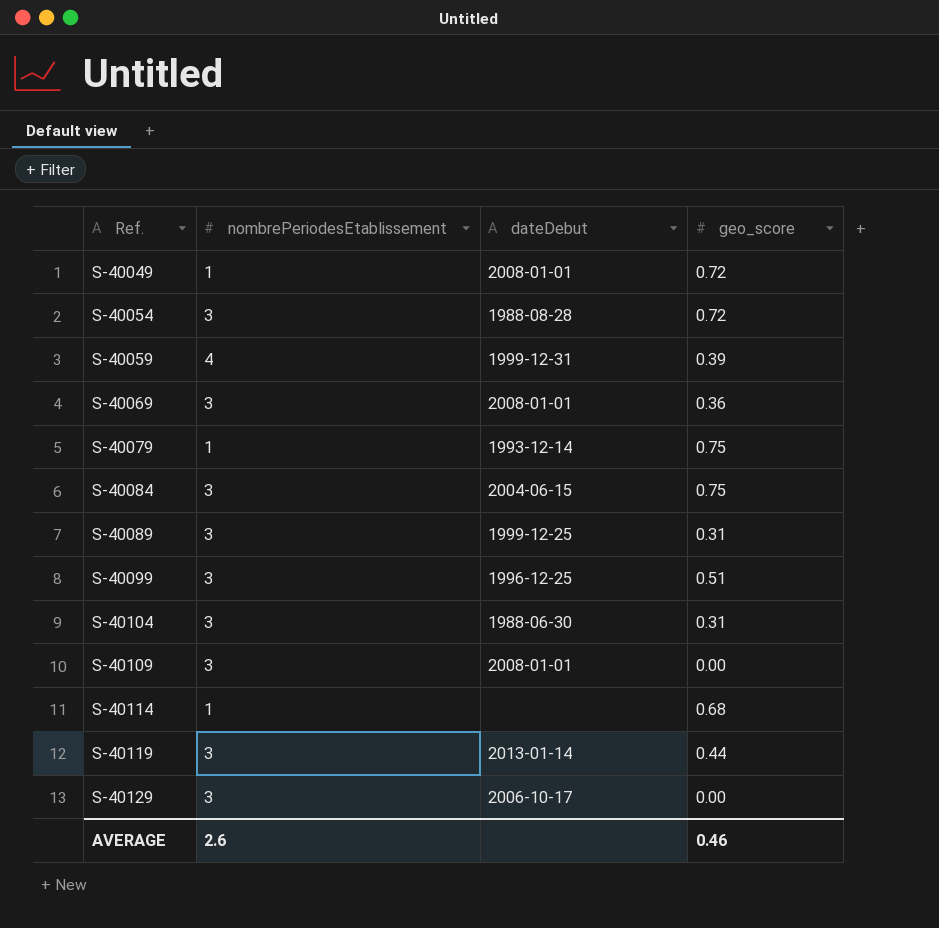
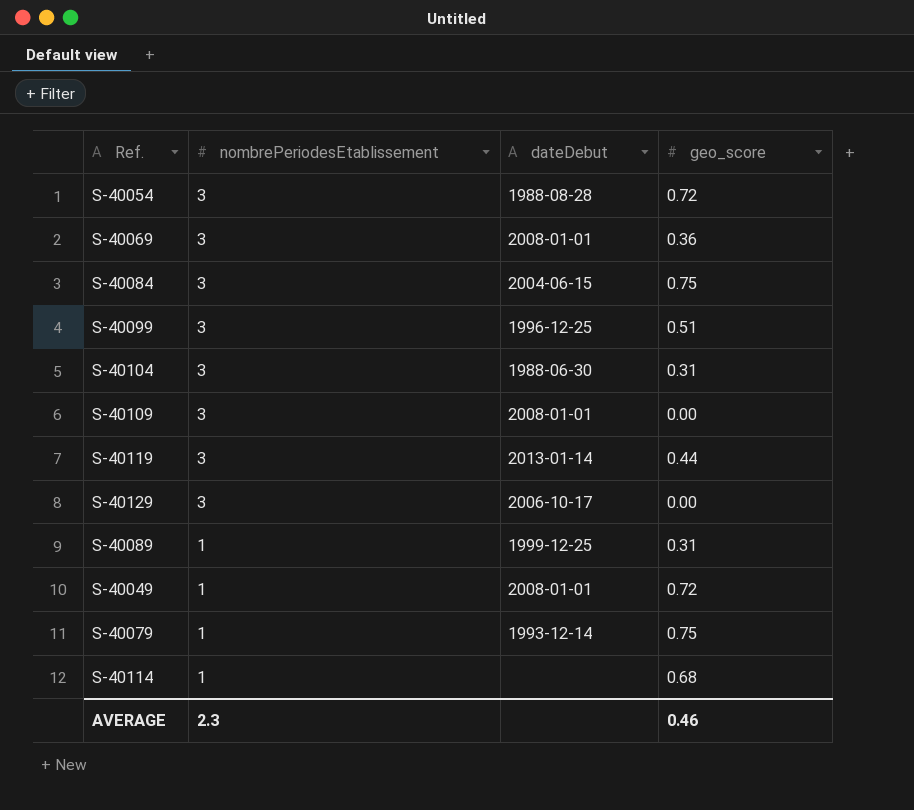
row order: Ref. ascending -> nombrePeriodesEtablissement descending
row S-40059: 4 | 1999-12-31 | 0.39 -> none
S-40089 | nombrePeriodesEtablissement: 3 -> 1
AVERAGE | nombrePeriodesEtablissement: 2.6 -> 2.3

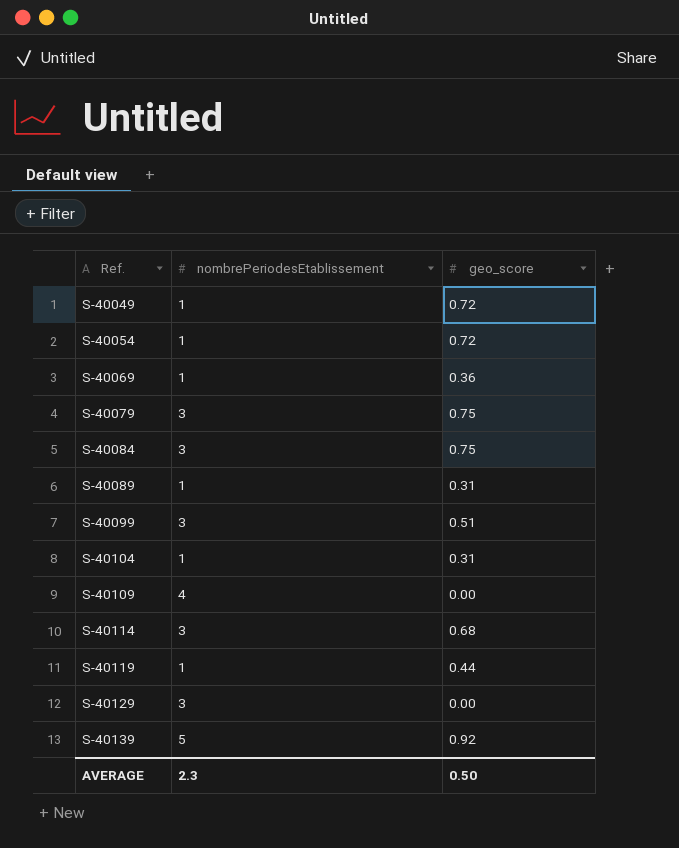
row order: nombrePeriodesEtablissement descending -> Ref. ascending
column dateDebut | position: 3 -> none
S-40054 | nombrePeriodesEtablissement: 3 -> 1
S-40069 | nombrePeriodesEtablissement: 3 -> 1
S-40079 | nombrePeriodesEtablissement: 1 -> 3
S-40104 | nombrePeriodesEtablissement: 3 -> 1
S-40109 | nombrePeriodesEtablissement: 3 -> 4
S-40114 | nombrePeriodesEtablissement: 1 -> 3
S-40119 | nombrePeriodesEtablissement: 3 -> 1
row S-40139: none -> 5 | 0.92
AVERAGE | geo_score: 0.46 -> 0.50

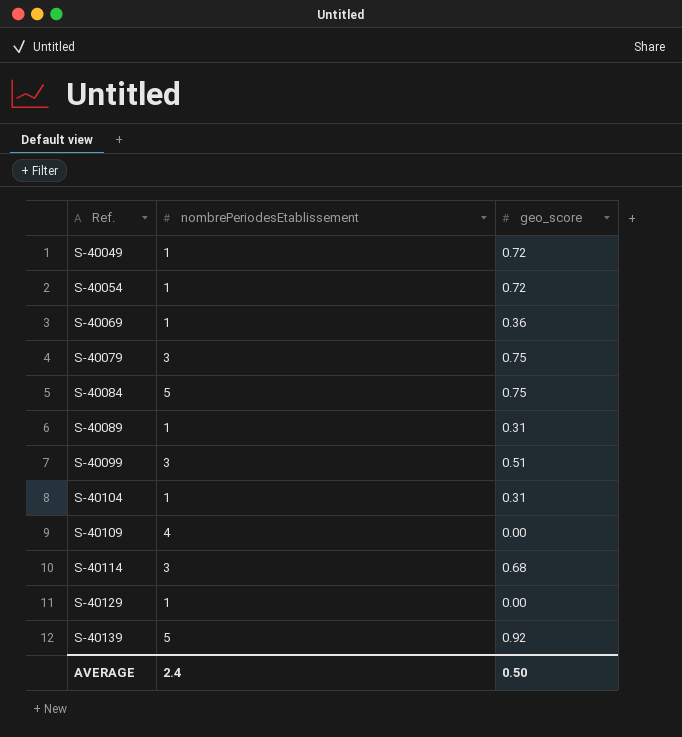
row S-40119: 1 | 0.44 -> none
S-40084 | nombrePeriodesEtablissement: 3 -> 5
S-40129 | nombrePeriodesEtablissement: 3 -> 1
AVERAGE | nombrePeriodesEtablissement: 2.3 -> 2.4

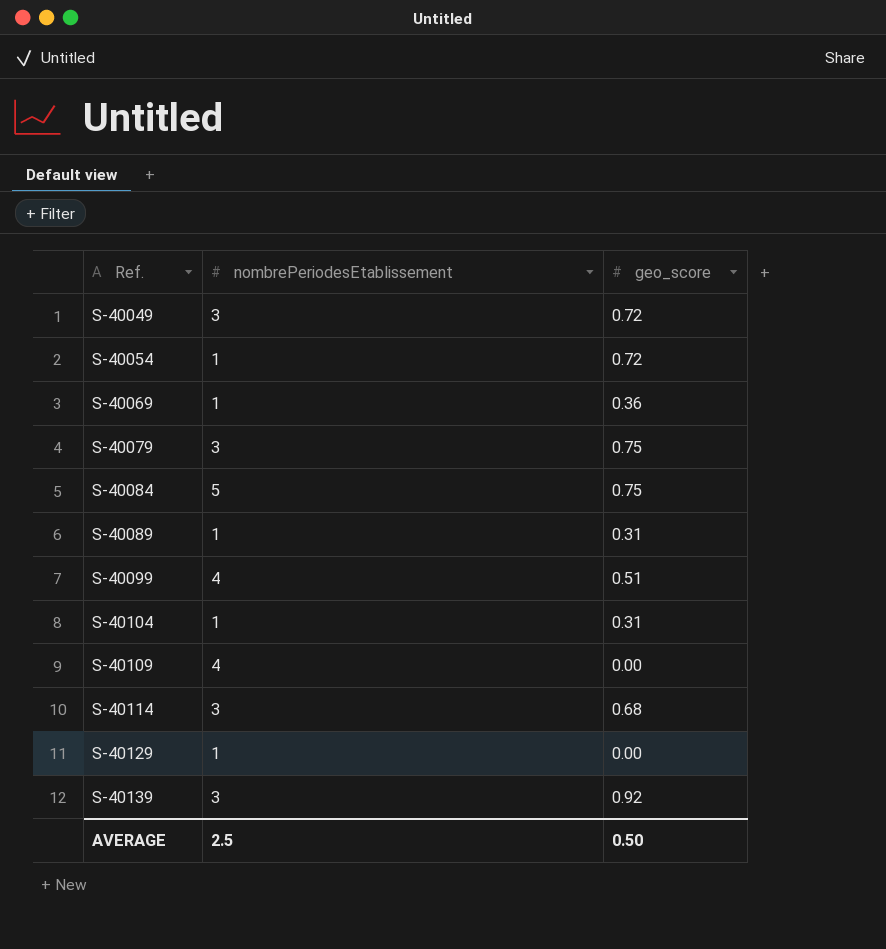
S-40049 | nombrePeriodesEtablissement: 1 -> 3
S-40099 | nombrePeriodesEtablissement: 3 -> 4
S-40139 | nombrePeriodesEtablissement: 5 -> 3
AVERAGE | nombrePeriodesEtablissement: 2.4 -> 2.5

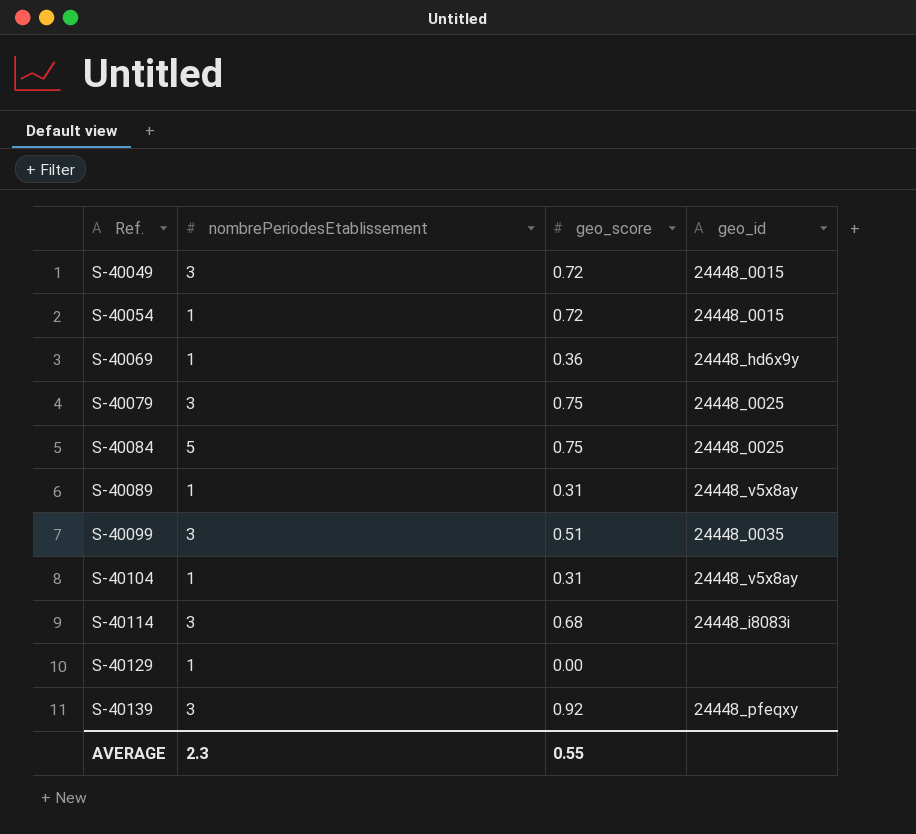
column geo_id | position: none -> 4
row S-40109: 4 | 0.00 -> none
S-40099 | nombrePeriodesEtablissement: 4 -> 3
AVERAGE | nombrePeriodesEtablissement: 2.5 -> 2.3
AVERAGE | geo_score: 0.50 -> 0.55

